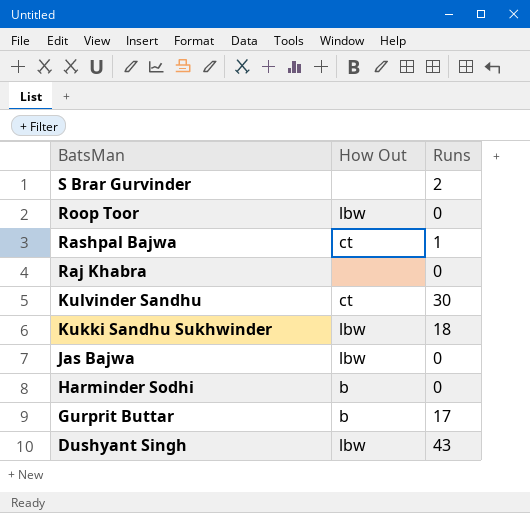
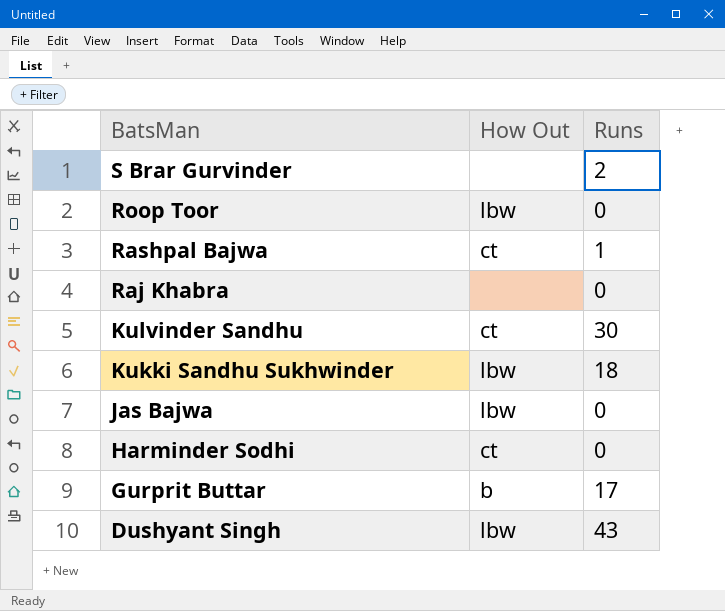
Harminder Sodhi | How Out: b -> ct

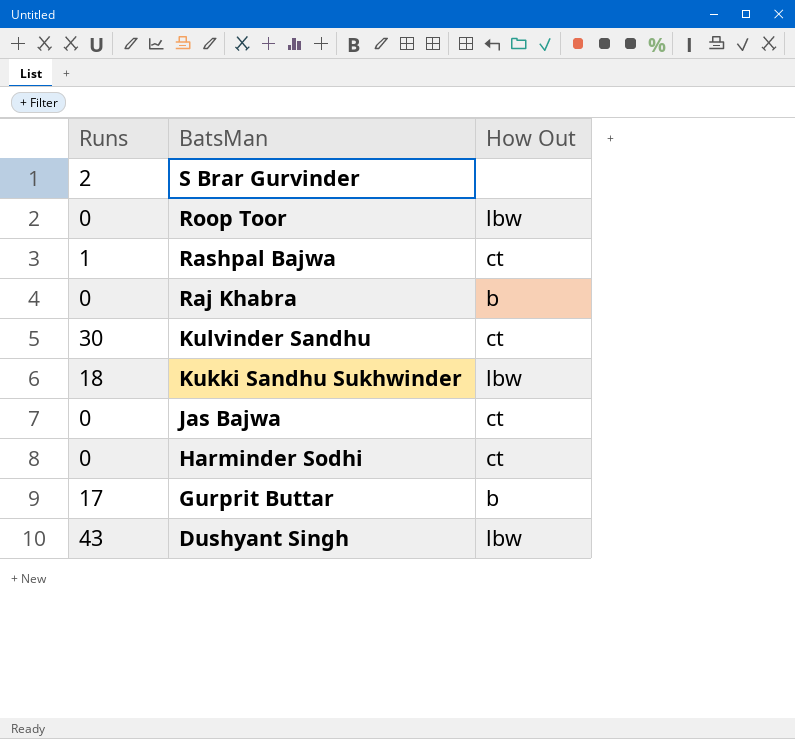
column Runs | position: 3 -> 1
Raj Khabra | How Out: none -> b
Jas Bajwa | How Out: lbw -> ct

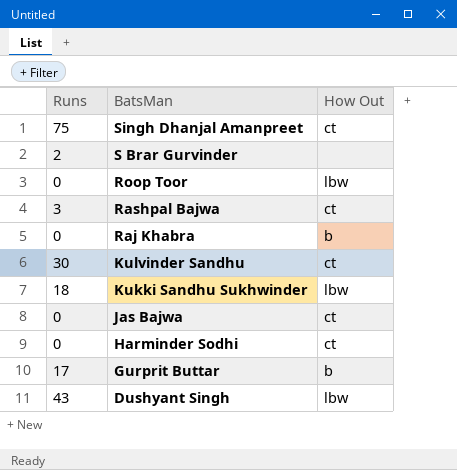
row Singh Dhanjal Amanpreet: none -> 75 | ct
Rashpal Bajwa | Runs: 1 -> 3

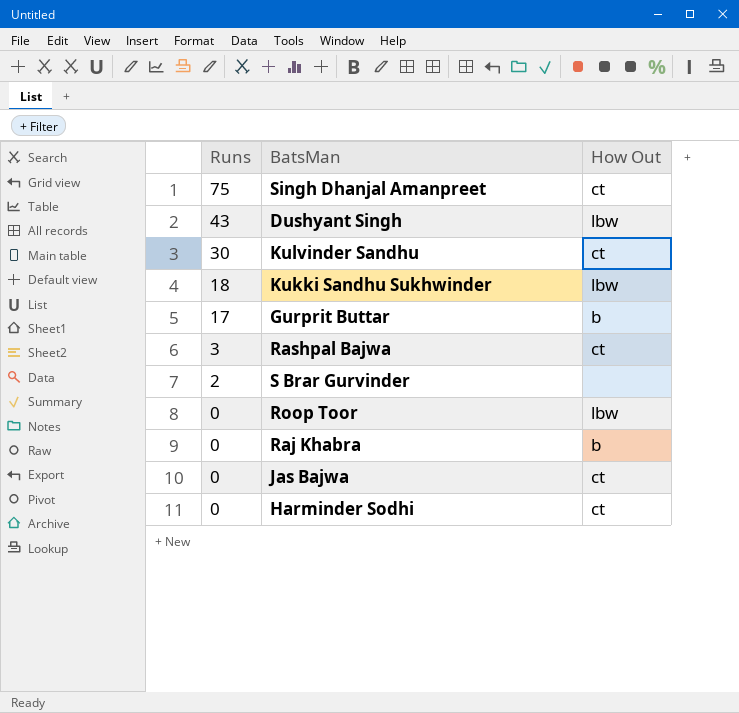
row order: BatsMan descending -> Runs descending

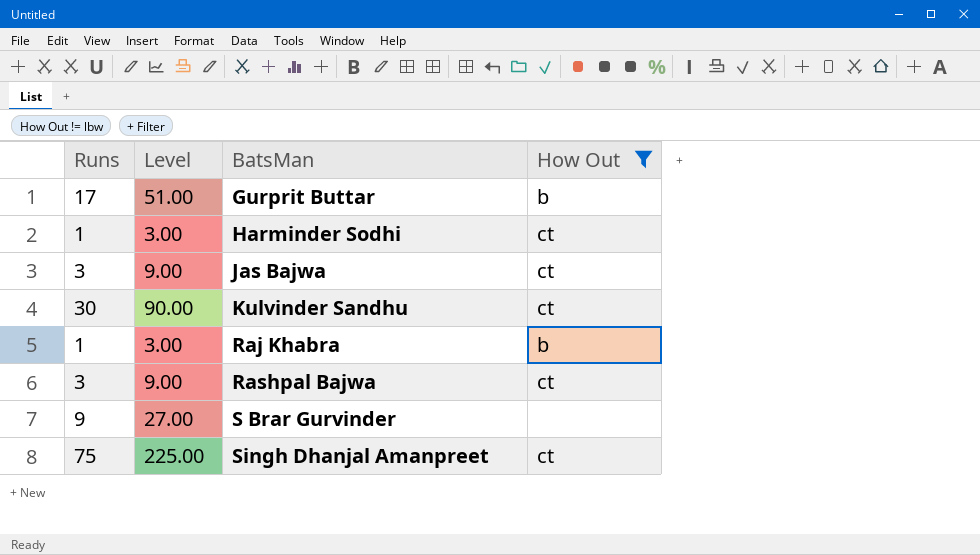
filter: none -> How Out != lbw
row order: Runs descending -> BatsMan ascending
column Level | formula: none -> [Runs] * 3
Harminder Sodhi | Runs: 0 -> 1
Jas Bajwa | Runs: 0 -> 3
Raj Khabra | Runs: 0 -> 1
S Brar Gurvinder | Runs: 2 -> 9

